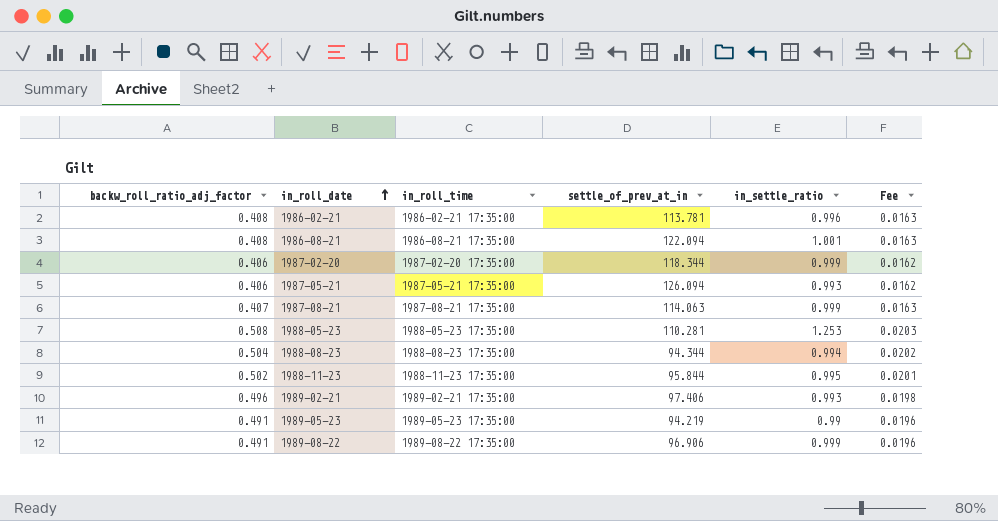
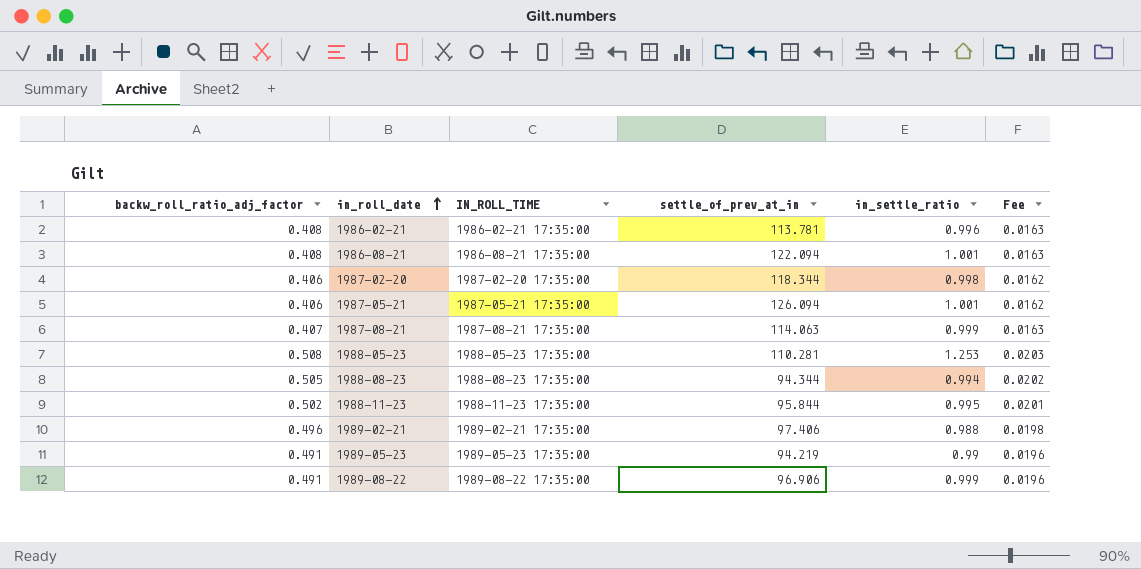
column name: in_roll_time -> IN_ROLL_TIME
1987-02-20 | in_settle_ratio: 0.999 -> 0.998
1987-05-21 | in_settle_ratio: 0.993 -> 1.001
1988-08-23 | backw_roll_ratio_adj_factor: 0.504 -> 0.505
1989-02-21 | in_settle_ratio: 0.993 -> 0.988

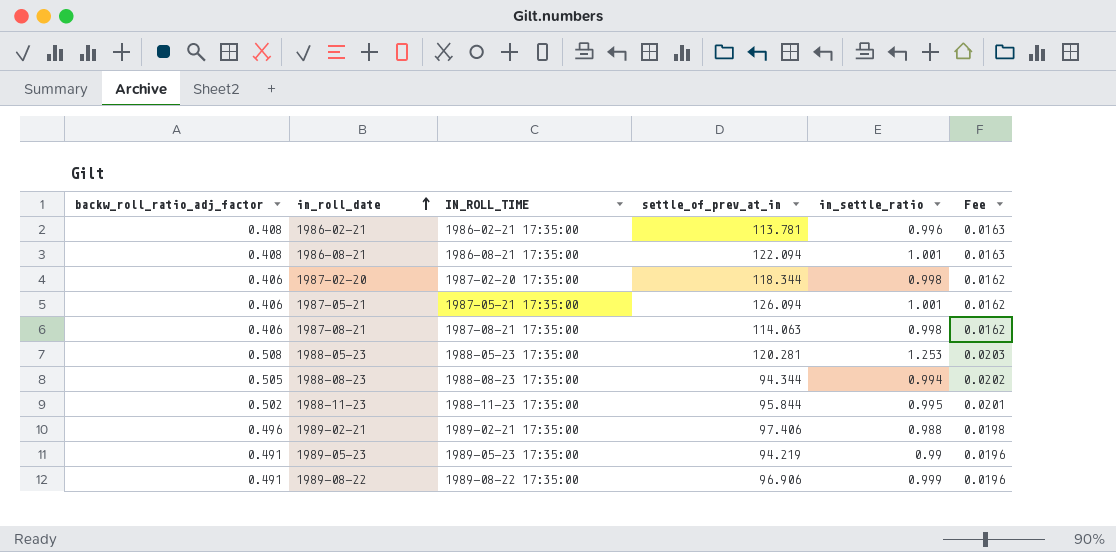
1987-08-21 | backw_roll_ratio_adj_factor: 0.407 -> 0.406
1987-08-21 | in_settle_ratio: 0.999 -> 0.998
1987-08-21 | Fee: 0.0163 -> 0.0162
1988-05-23 | settle_of_prev_at_in: 110.281 -> 120.281

